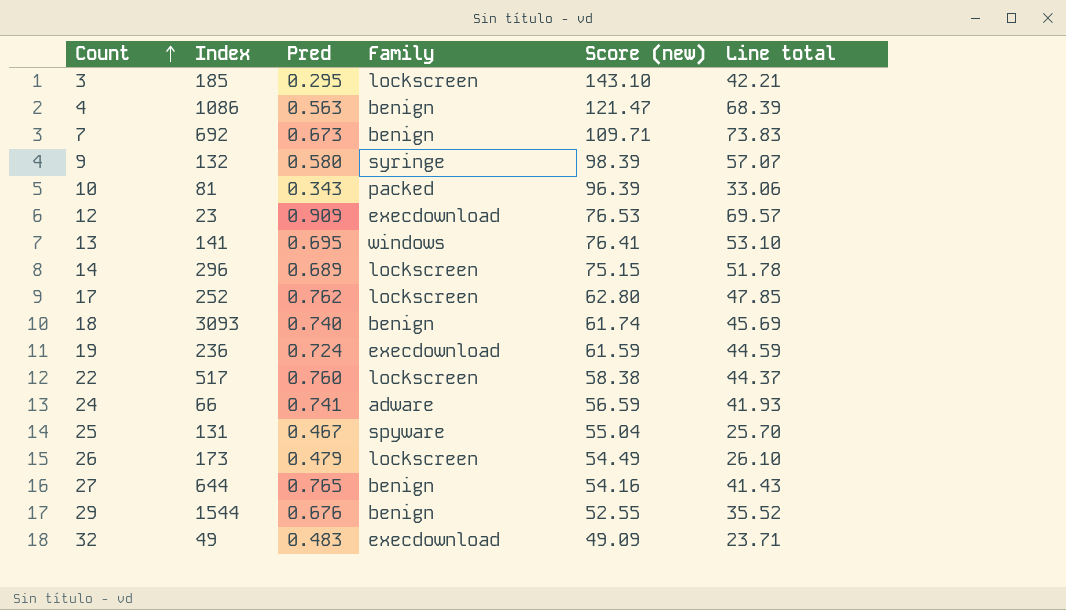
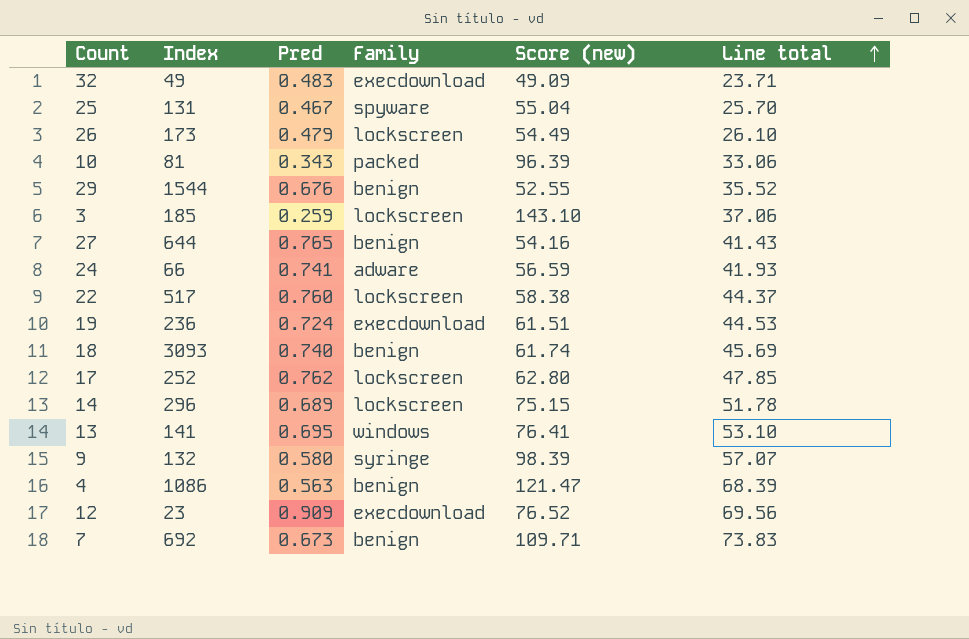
row order: Count ascending -> Line total ascending
3 | Pred: 0.295 -> 0.259
3 | Line total: 42.21 -> 37.06
19 | Score (new): 61.59 -> 61.51
19 | Line total: 44.59 -> 44.53
12 | Score (new): 76.53 -> 76.52
12 | Line total: 69.57 -> 69.56

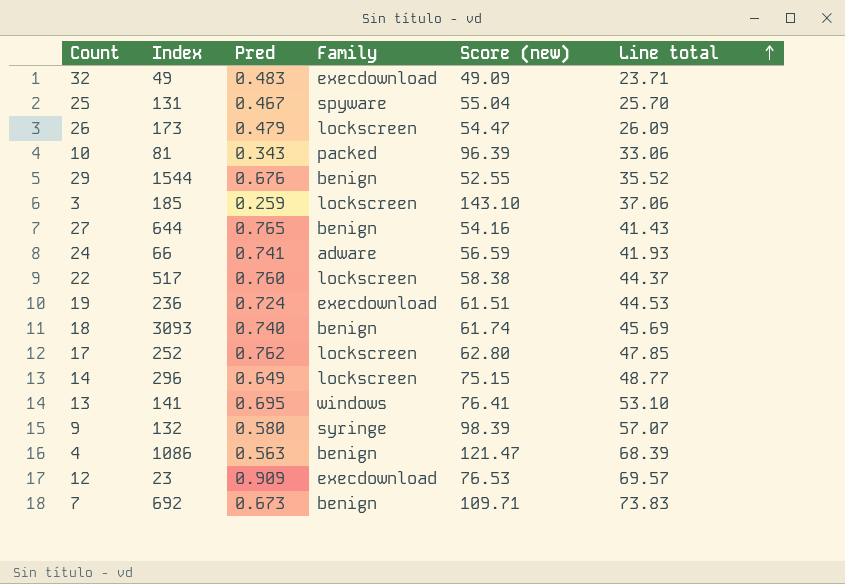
26 | Score (new): 54.49 -> 54.47
26 | Line total: 26.10 -> 26.09
14 | Pred: 0.689 -> 0.649
14 | Line total: 51.78 -> 48.77
12 | Score (new): 76.52 -> 76.53
12 | Line total: 69.56 -> 69.57

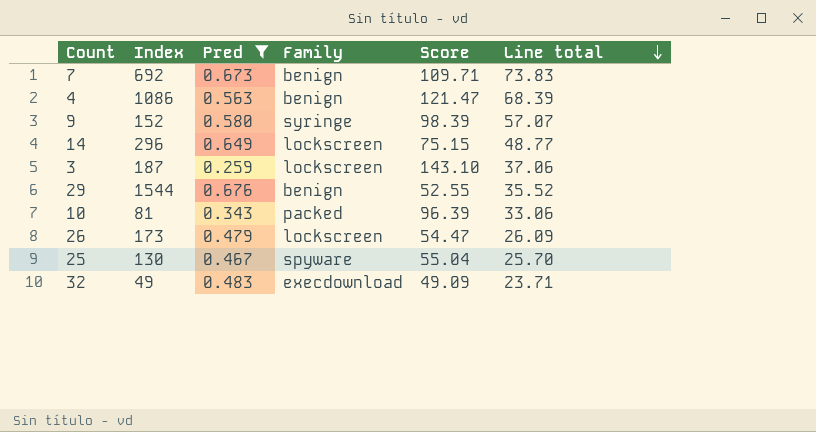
filter: none -> Pred <= 0.676
row order: Line total ascending -> Line total descending
column name: Score (new) -> Score
9 | Index: 132 -> 152
3 | Index: 185 -> 187
25 | Index: 131 -> 130

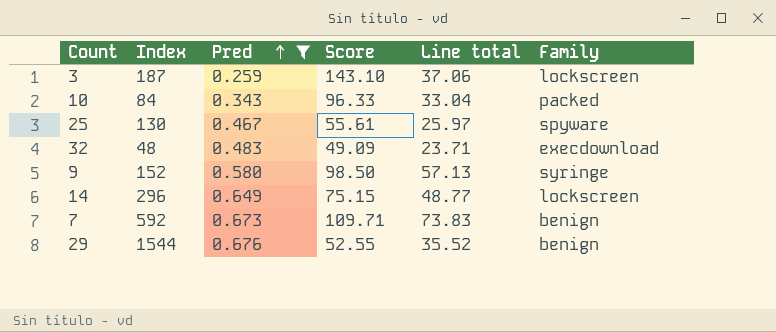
row order: Line total descending -> Pred ascending
column Family | position: 4 -> 6
row 4: 1086 | 0.563 | benign | 121.47 | 68.39 -> none
row 26: 173 | 0.479 | lockscreen | 54.47 | 26.09 -> none
10 | Index: 81 -> 84
10 | Score: 96.39 -> 96.33
10 | Line total: 33.06 -> 33.04
25 | Score: 55.04 -> 55.61
25 | Line total: 25.70 -> 25.97
32 | Index: 49 -> 48
9 | Score: 98.39 -> 98.50
9 | Line total: 57.07 -> 57.13
7 | Index: 692 -> 592

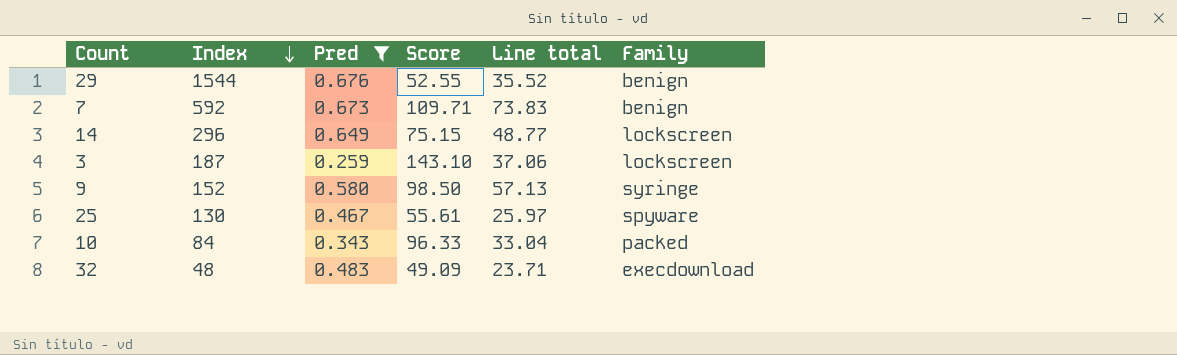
row order: Pred ascending -> Index descending

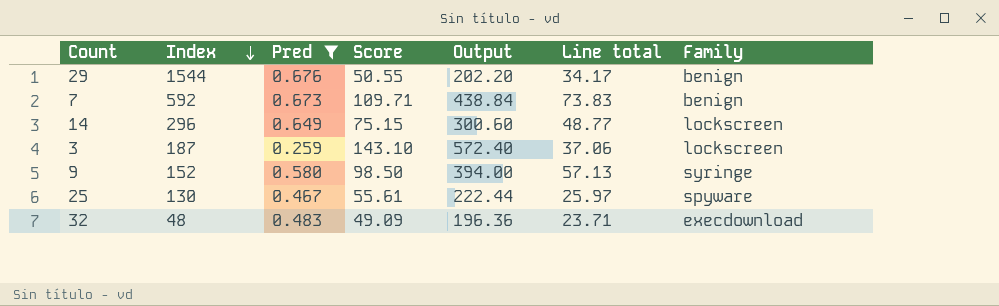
column Output | formula: none -> [Score] * 4
row 10: 84 | 0.343 | 96.33 | 33.04 | packed -> none
29 | Score: 52.55 -> 50.55
29 | Line total: 35.52 -> 34.17

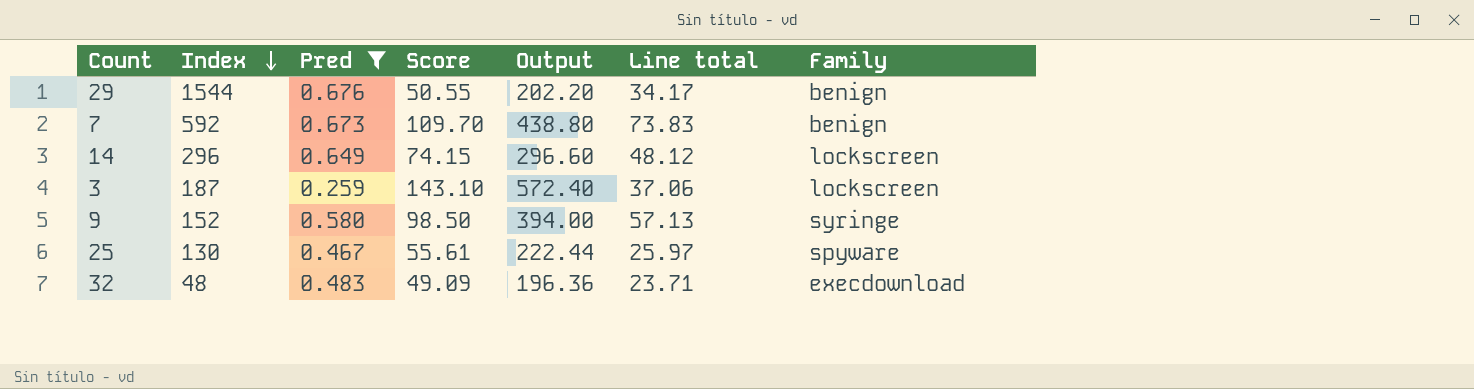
7 | Score: 109.71 -> 109.70
7 | Output: 438.84 -> 438.80
14 | Score: 75.15 -> 74.15
14 | Output: 300.60 -> 296.60
14 | Line total: 48.77 -> 48.12

